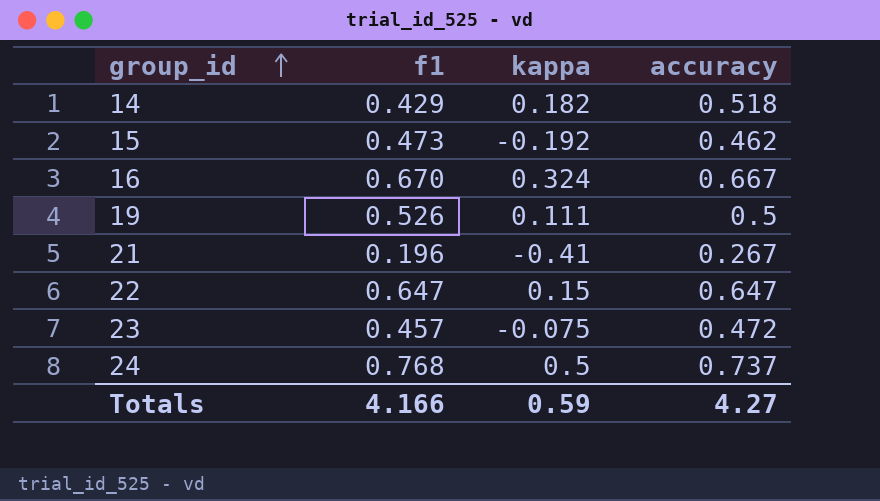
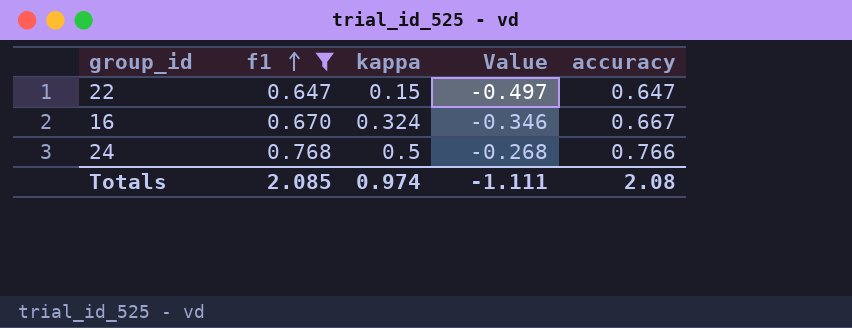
filter: none -> f1 >= 0.647
row order: group_id ascending -> f1 ascending
column Value | formula: none -> [kappa] - [f1]
24 | accuracy: 0.737 -> 0.766
Totals | f1: 4.166 -> 2.085
Totals | kappa: 0.59 -> 0.974
Totals | accuracy: 4.27 -> 2.08

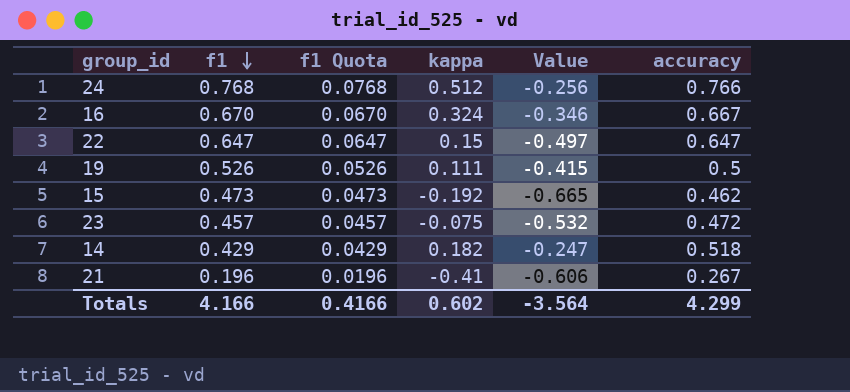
filter: f1 >= 0.647 -> none
row order: f1 ascending -> f1 descending
column f1 Quota | formula: none -> [f1] * 0.1
24 | kappa: 0.5 -> 0.512
24 | Value: -0.268 -> -0.256
Totals | f1: 2.085 -> 4.166
Totals | kappa: 0.974 -> 0.602
Totals | Value: -1.111 -> -3.564
Totals | accuracy: 2.08 -> 4.299

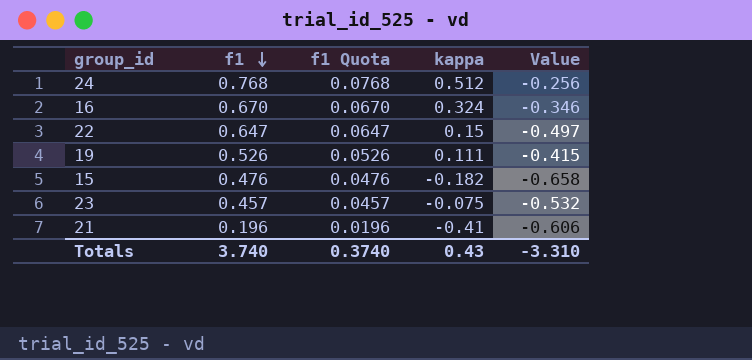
column accuracy | position: 6 -> none
row 14: 0.429 | 0.0429 | 0.182 | -0.247 | 0.518 -> none
15 | f1: 0.473 -> 0.476
15 | f1 Quota: 0.0473 -> 0.0476
15 | kappa: -0.192 -> -0.182
15 | Value: -0.665 -> -0.658
Totals | f1: 4.166 -> 3.740
Totals | f1 Quota: 0.4166 -> 0.3740
Totals | kappa: 0.602 -> 0.43
Totals | Value: -3.564 -> -3.310

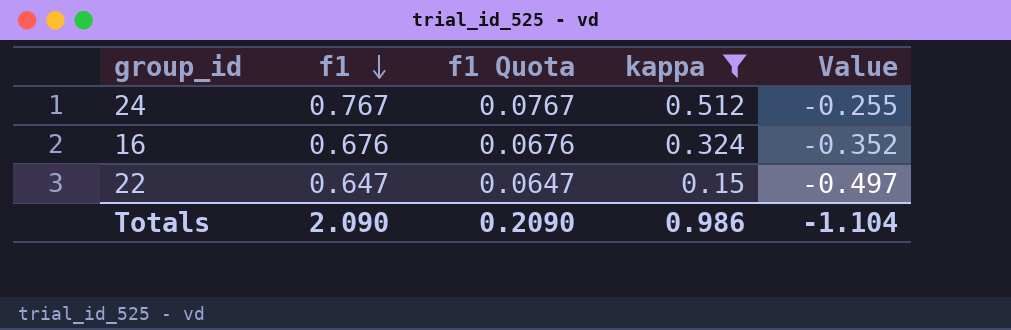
filter: none -> kappa >= 0.15
24 | f1: 0.768 -> 0.767
24 | f1 Quota: 0.0768 -> 0.0767
24 | Value: -0.256 -> -0.255
16 | f1: 0.670 -> 0.676
16 | f1 Quota: 0.0670 -> 0.0676
16 | Value: -0.346 -> -0.352
Totals | f1: 3.740 -> 2.090
Totals | f1 Quota: 0.3740 -> 0.2090
Totals | kappa: 0.43 -> 0.986
Totals | Value: -3.310 -> -1.104

